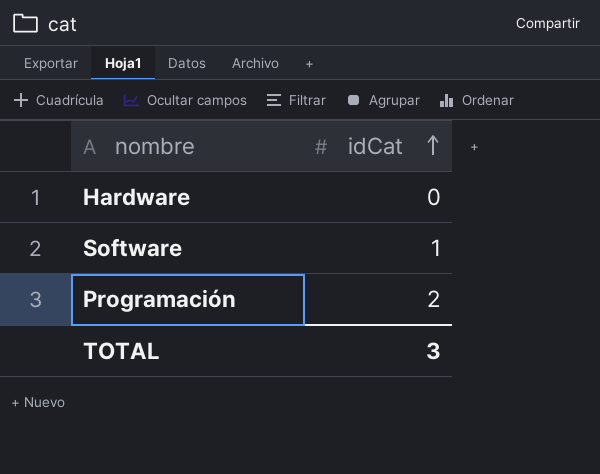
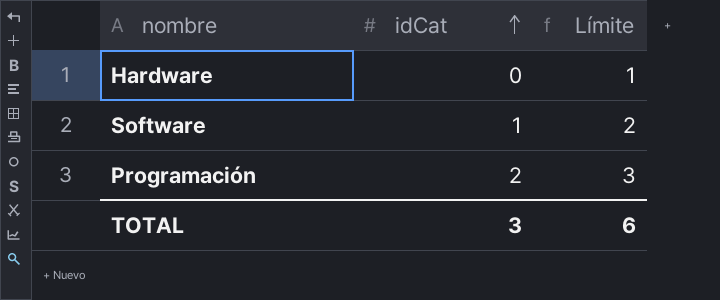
column Límite | formula: none -> [idCat] + 1

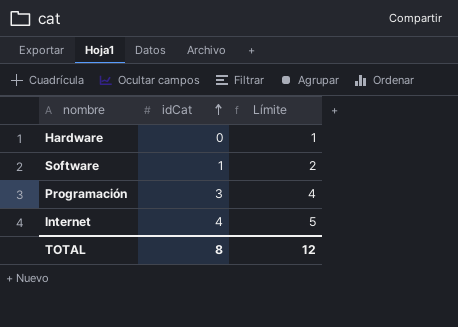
Programación | idCat: 2 -> 3
Programación | Límite: 3 -> 4
row Internet: none -> 4 | 5
TOTAL | idCat: 3 -> 8
TOTAL | Límite: 6 -> 12

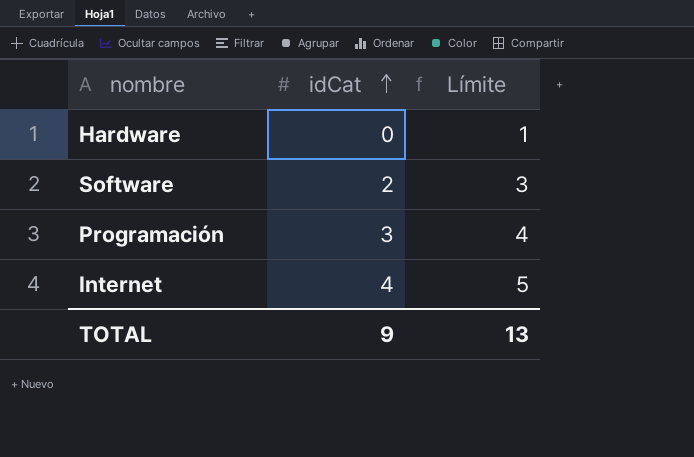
Software | idCat: 1 -> 2
Software | Límite: 2 -> 3
TOTAL | idCat: 8 -> 9
TOTAL | Límite: 12 -> 13

